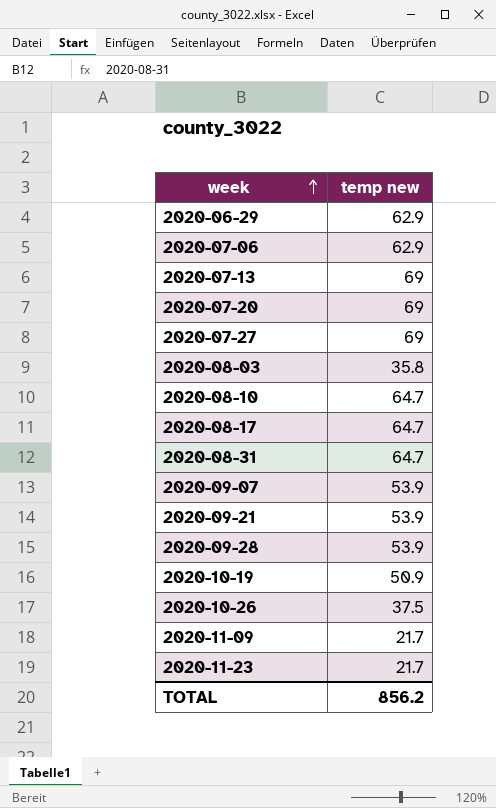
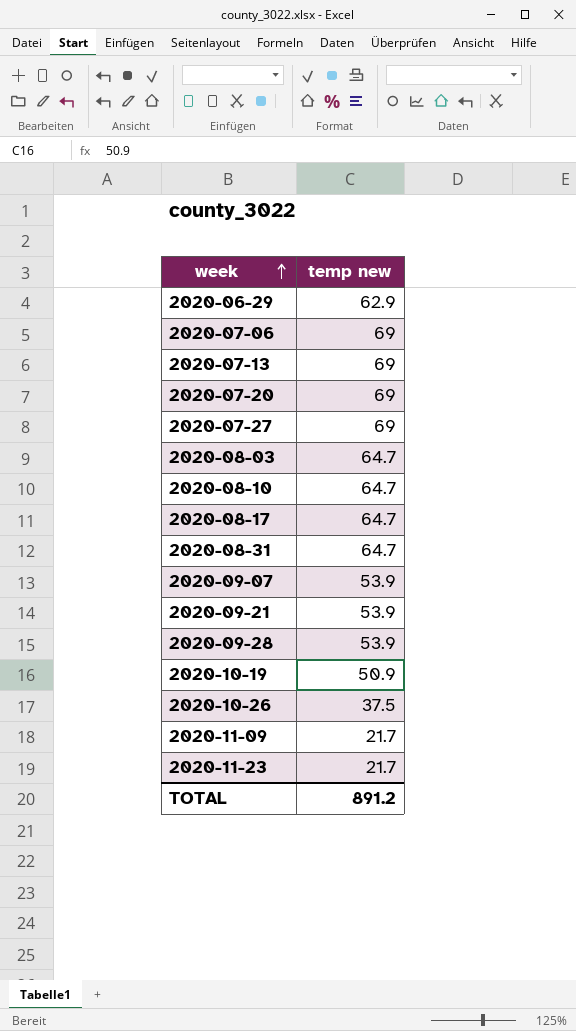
2020-07-06 | temp new: 62.9 -> 69
2020-08-03 | temp new: 35.8 -> 64.7
TOTAL | temp new: 856.2 -> 891.2

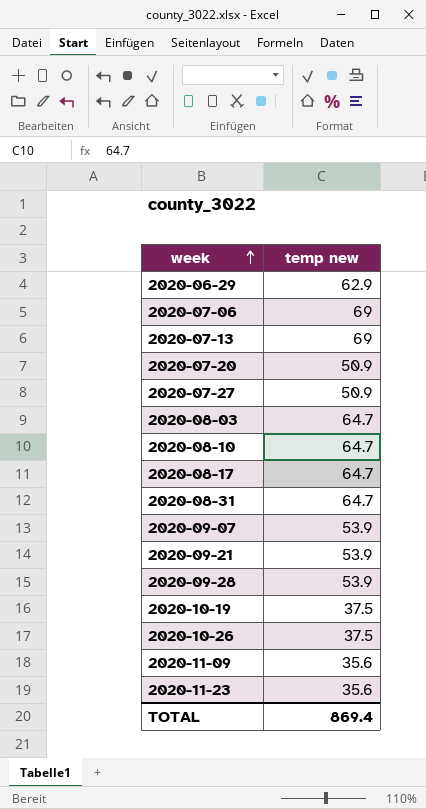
2020-07-20 | temp new: 69 -> 50.9
2020-07-27 | temp new: 69 -> 50.9
2020-10-19 | temp new: 50.9 -> 37.5
2020-11-09 | temp new: 21.7 -> 35.6
2020-11-23 | temp new: 21.7 -> 35.6
TOTAL | temp new: 891.2 -> 869.4

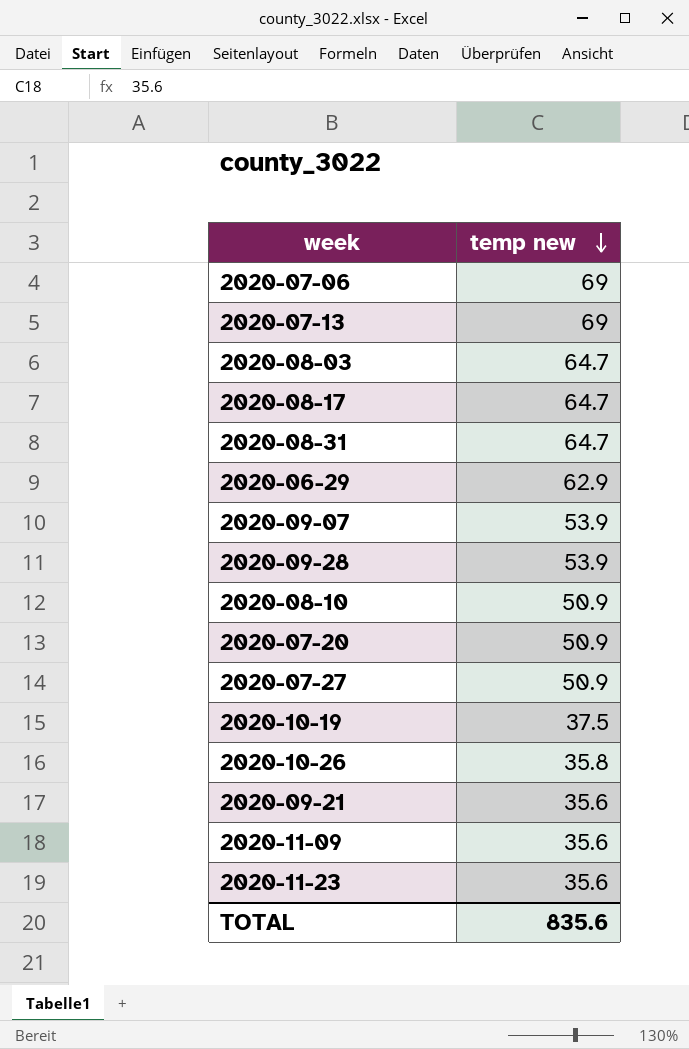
row order: week ascending -> temp new descending
2020-08-10 | temp new: 64.7 -> 50.9
2020-10-26 | temp new: 37.5 -> 35.8
2020-09-21 | temp new: 53.9 -> 35.6
TOTAL | temp new: 869.4 -> 835.6

